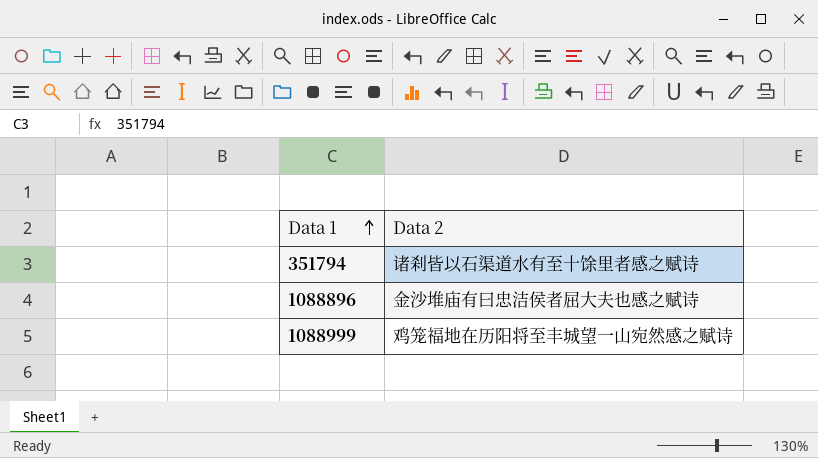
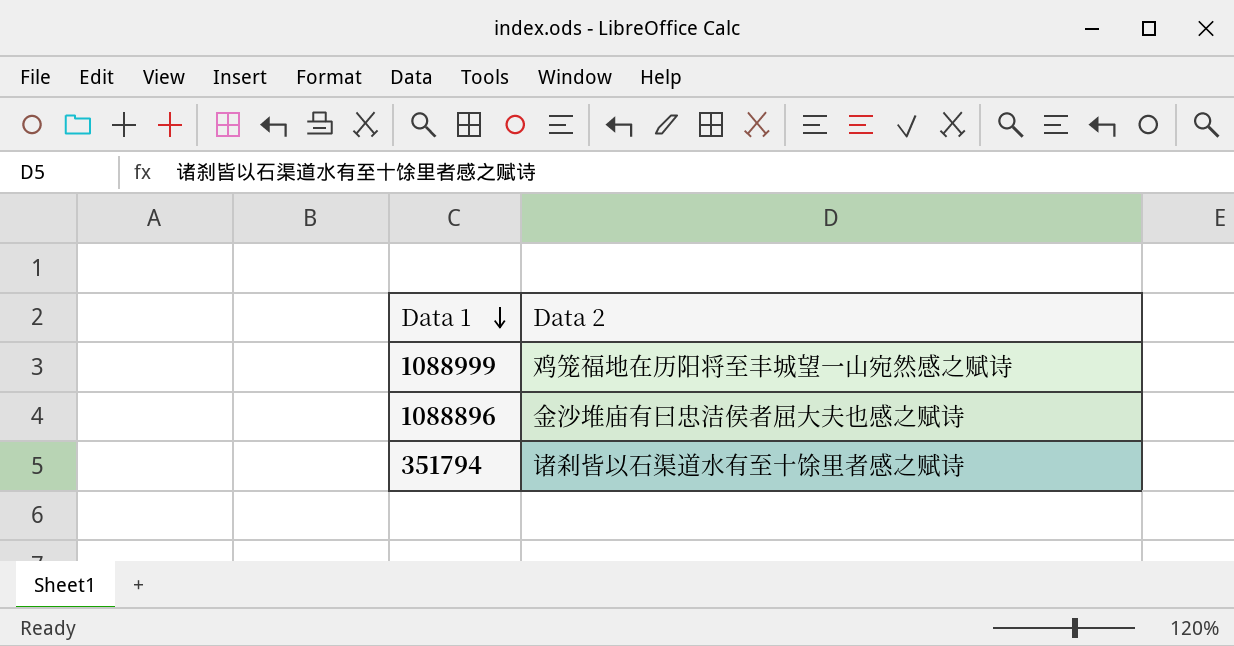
row order: Data 1 ascending -> Data 1 descending

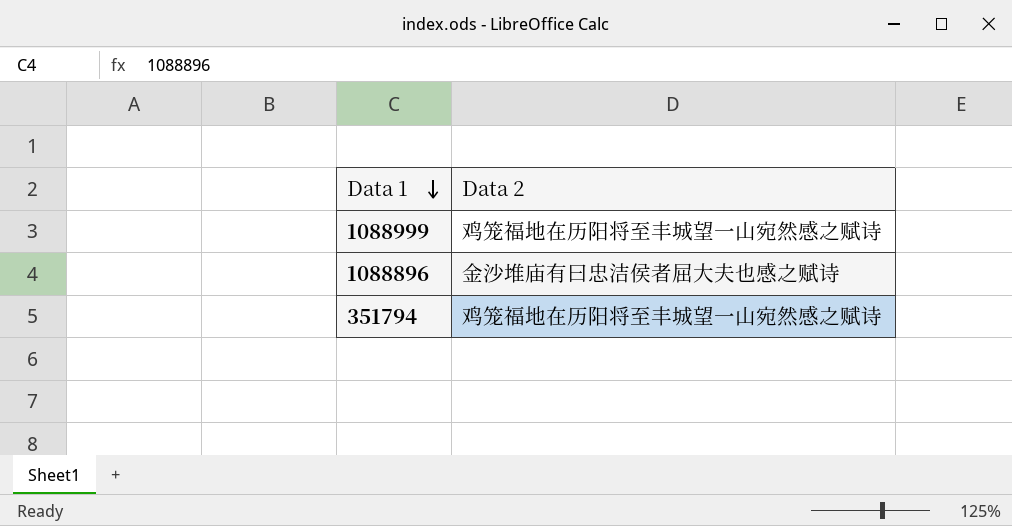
351794 | Data 2: 诸刹皆以石渠道水有至十馀里者感之赋诗 -> 鸡笼福地在历阳将至丰城望一山宛然感之赋诗

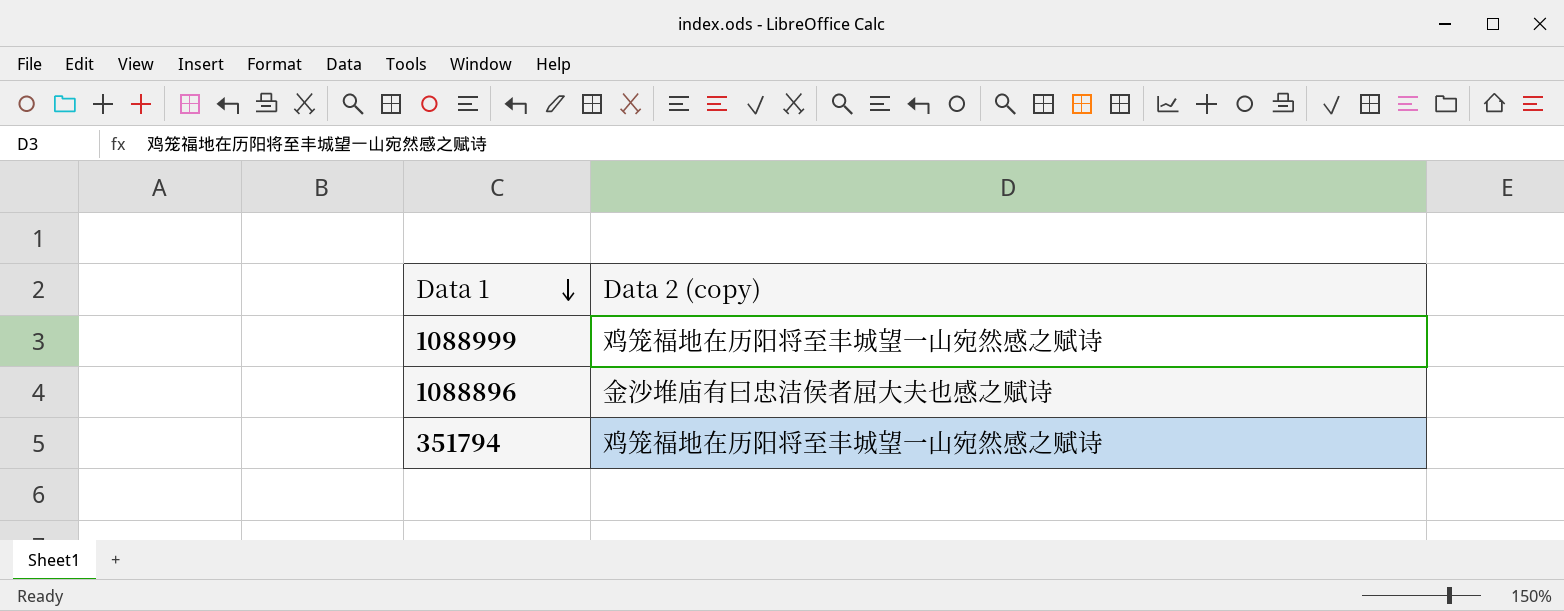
column name: Data 2 -> Data 2 (copy)

